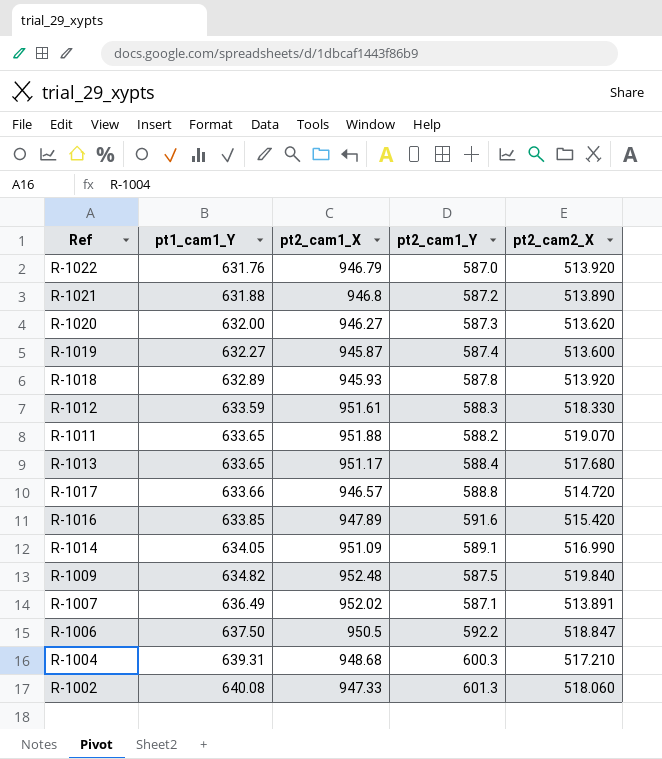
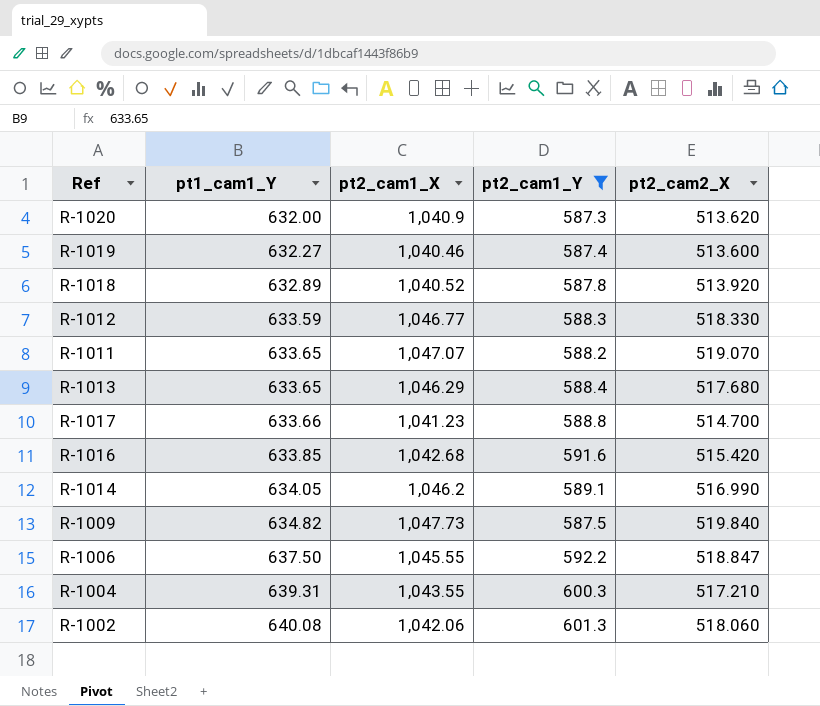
filter: none -> pt2_cam1_Y >= 587.3
R-1020 | pt2_cam1_X: 946.27 -> 1,040.9
R-1019 | pt2_cam1_X: 945.87 -> 1,040.46
R-1018 | pt2_cam1_X: 945.93 -> 1,040.52
R-1012 | pt2_cam1_X: 951.61 -> 1,046.77
R-1011 | pt2_cam1_X: 951.88 -> 1,047.07
R-1013 | pt2_cam1_X: 951.17 -> 1,046.29
R-1017 | pt2_cam1_X: 946.57 -> 1,041.23
R-1017 | pt2_cam2_X: 514.720 -> 514.700
R-1016 | pt2_cam1_X: 947.89 -> 1,042.68
R-1014 | pt2_cam1_X: 951.09 -> 1,046.2
R-1009 | pt2_cam1_X: 952.48 -> 1,047.73
R-1006 | pt2_cam1_X: 950.5 -> 1,045.55
R-1004 | pt2_cam1_X: 948.68 -> 1,043.55
R-1002 | pt2_cam1_X: 947.33 -> 1,042.06

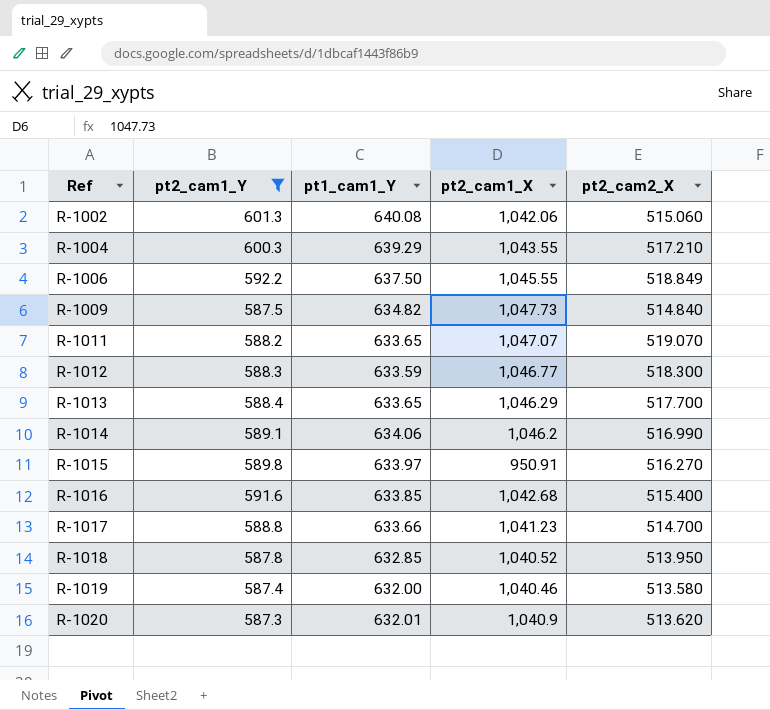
row order: pt1_cam1_Y ascending -> Ref ascending
column pt2_cam1_Y | position: 4 -> 2
R-1002 | pt2_cam2_X: 518.060 -> 515.060
R-1004 | pt1_cam1_Y: 639.31 -> 639.29
R-1006 | pt2_cam2_X: 518.847 -> 518.849
R-1009 | pt2_cam2_X: 519.840 -> 514.840
R-1012 | pt2_cam2_X: 518.330 -> 518.300
R-1013 | pt2_cam2_X: 517.680 -> 517.700
R-1014 | pt1_cam1_Y: 634.05 -> 634.06
row R-1015: none -> 589.8 | 633.97 | 950.91 | 516.270
R-1016 | pt2_cam2_X: 515.420 -> 515.400
R-1018 | pt1_cam1_Y: 632.89 -> 632.85
R-1018 | pt2_cam2_X: 513.920 -> 513.950
R-1019 | pt1_cam1_Y: 632.27 -> 632.00
R-1019 | pt2_cam2_X: 513.600 -> 513.580
R-1020 | pt1_cam1_Y: 632.00 -> 632.01

